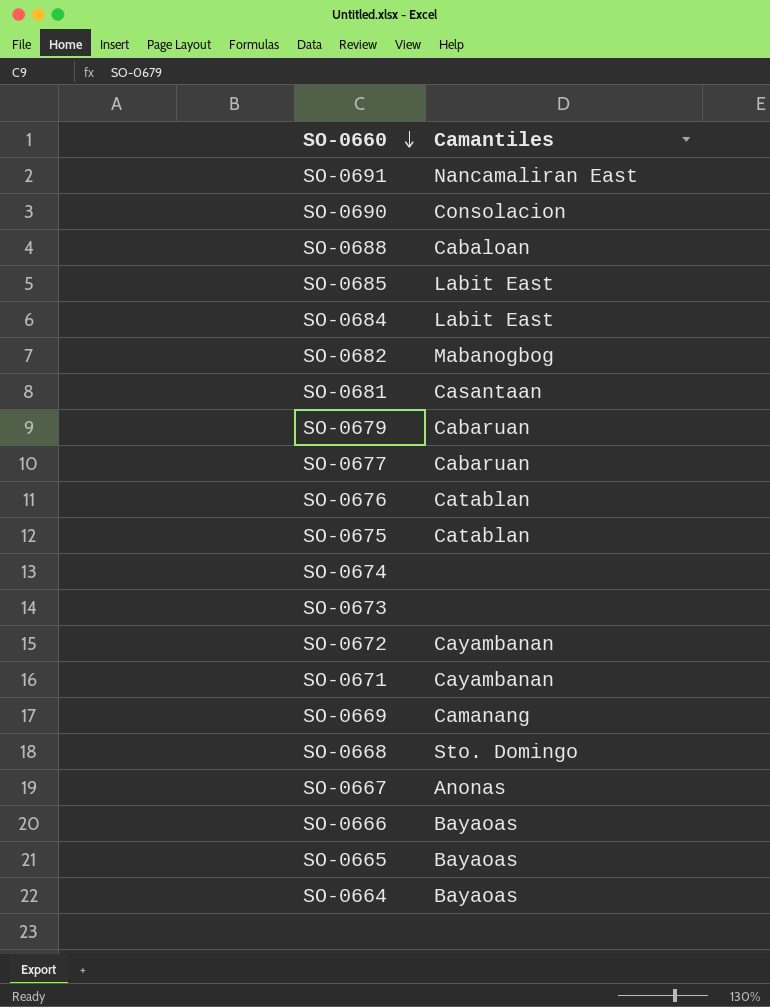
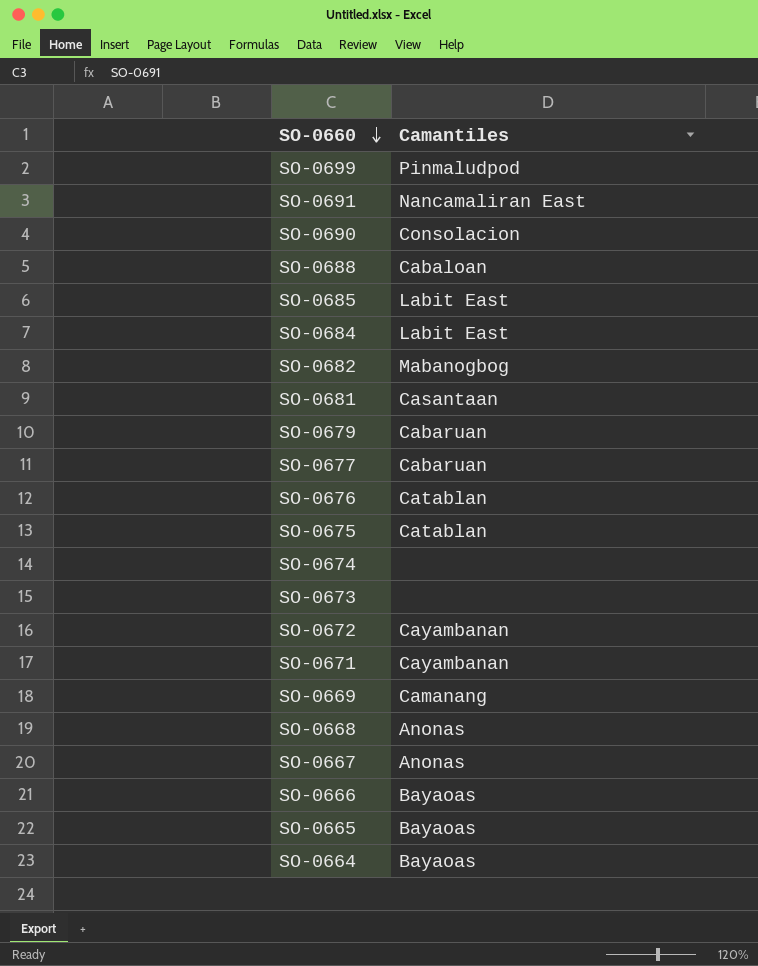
row SO-0699: none -> Pinmaludpod
SO-0668 | Camantiles: Sto. Domingo -> Anonas

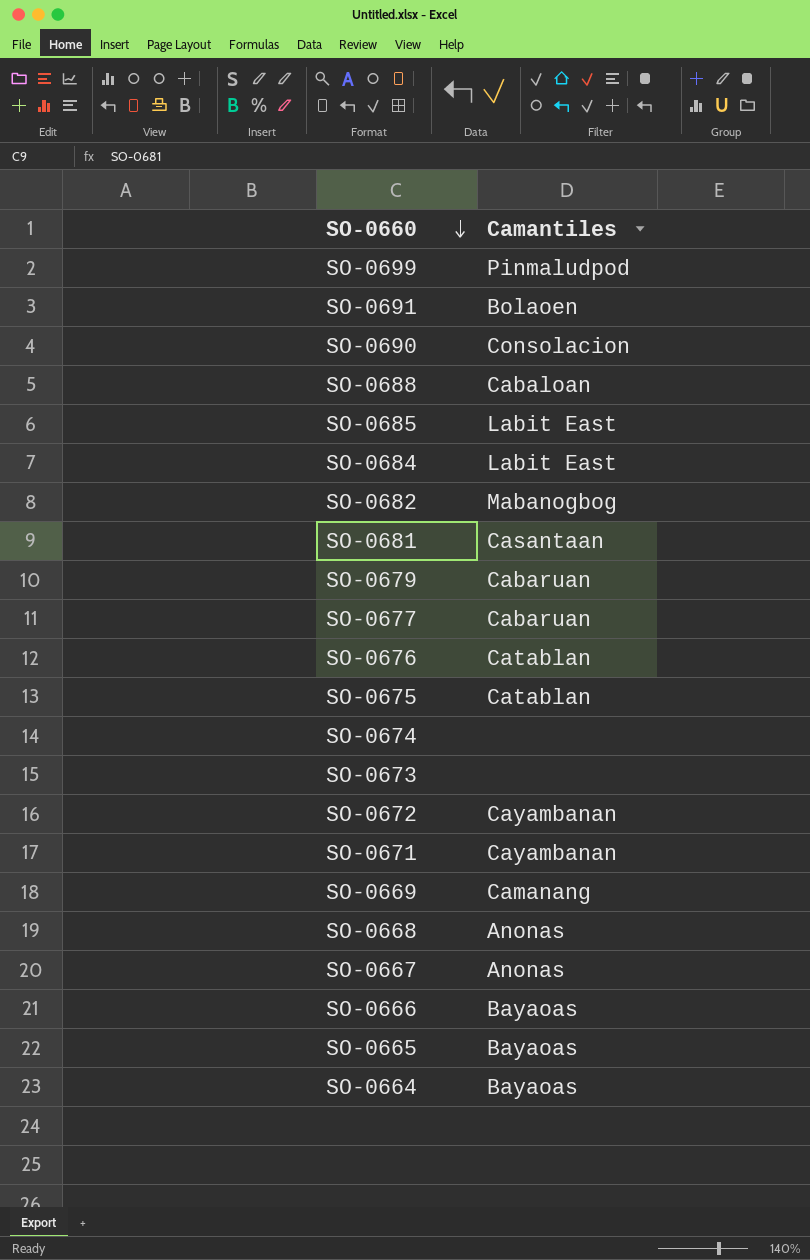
SO-0691 | Camantiles: Nancamaliran East -> Bolaoen

